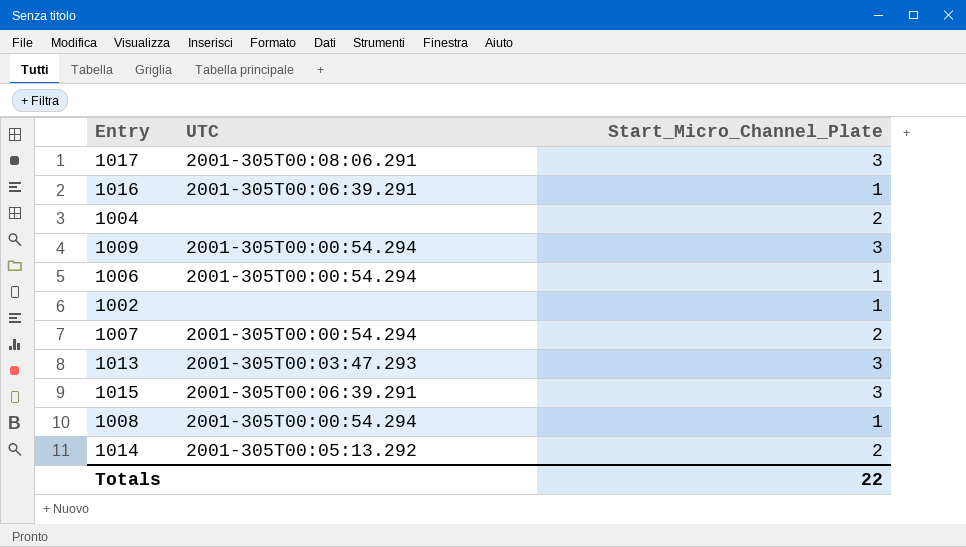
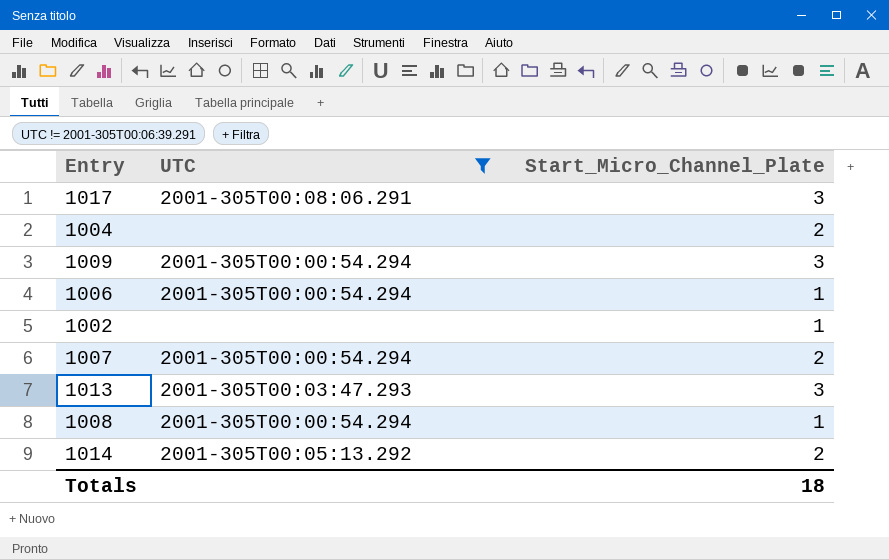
filter: none -> UTC != 2001-305T00:06:39.291
Totals | Start_Micro_Channel_Plate: 22 -> 18

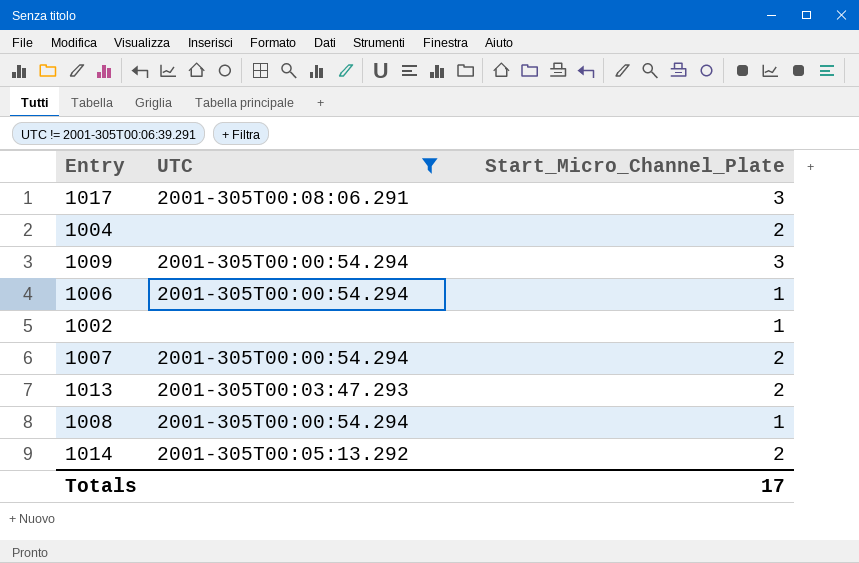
1013 | Start_Micro_Channel_Plate: 3 -> 2
Totals | Start_Micro_Channel_Plate: 18 -> 17

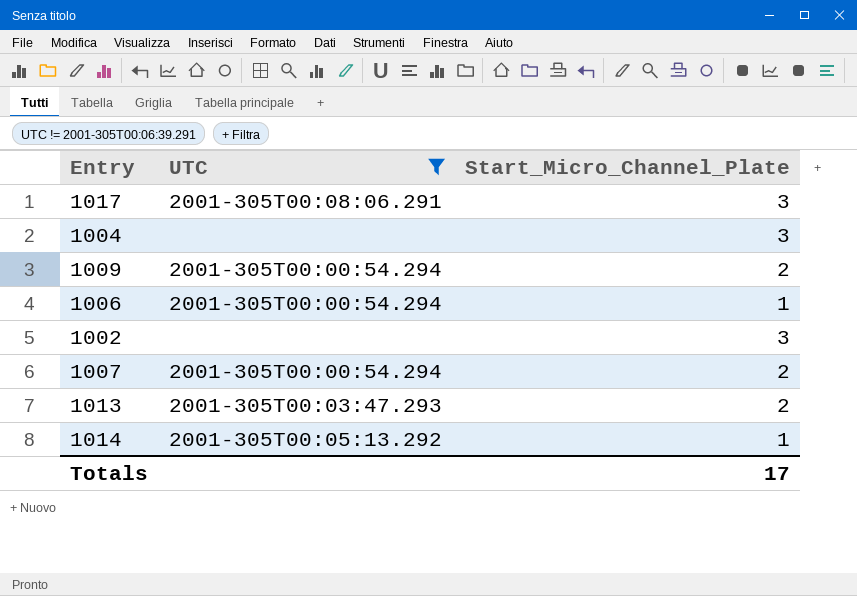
row 1008: 2001-305T00:00:54.294 | 1 -> none
1004 | Start_Micro_Channel_Plate: 2 -> 3
1009 | Start_Micro_Channel_Plate: 3 -> 2
1002 | Start_Micro_Channel_Plate: 1 -> 3
1014 | Start_Micro_Channel_Plate: 2 -> 1

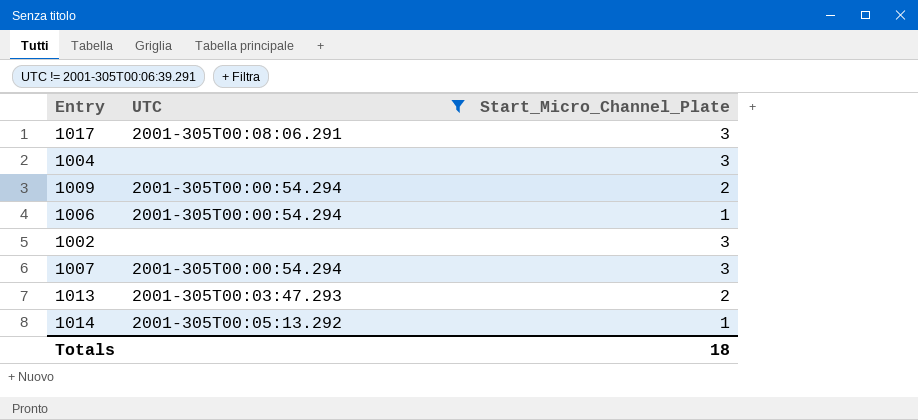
1007 | Start_Micro_Channel_Plate: 2 -> 3
Totals | Start_Micro_Channel_Plate: 17 -> 18

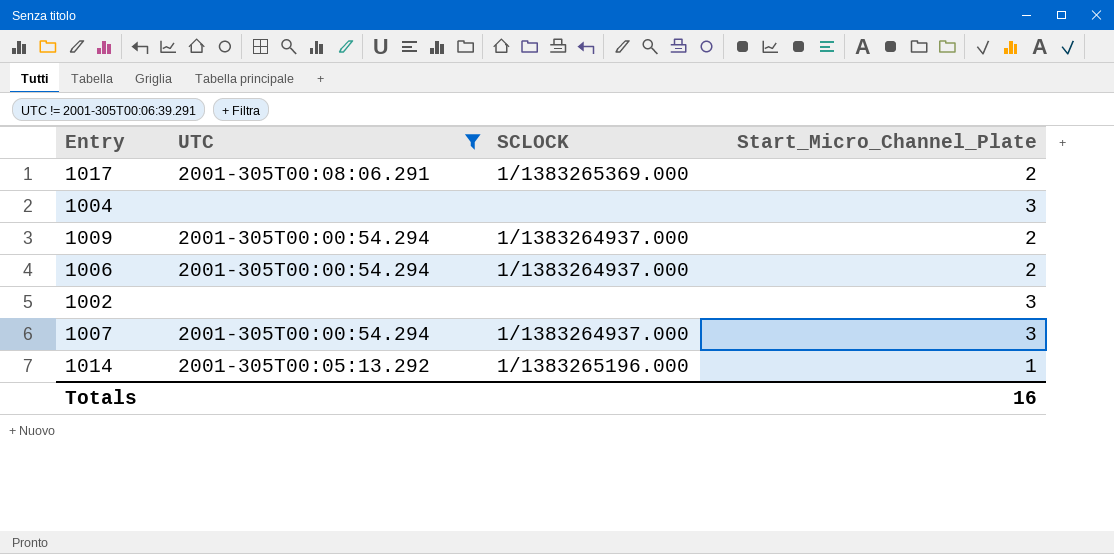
column SCLOCK | position: none -> 3
row 1013: 2001-305T00:03:47.293 | 2 -> none
1017 | Start_Micro_Channel_Plate: 3 -> 2
1006 | Start_Micro_Channel_Plate: 1 -> 2
Totals | Start_Micro_Channel_Plate: 18 -> 16

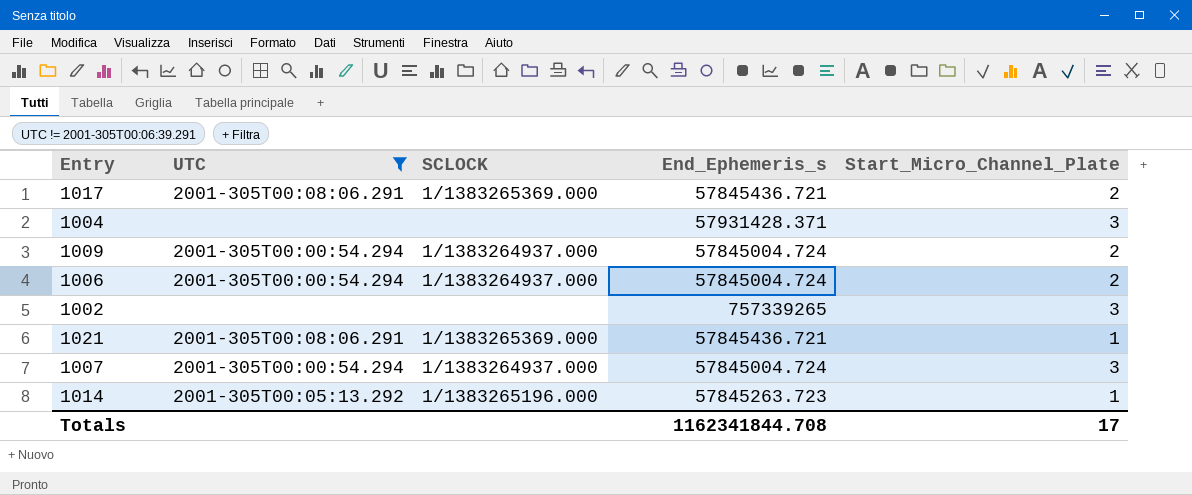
column End_Ephemeris_s | position: none -> 4
row 1021: none -> 2001-305T00:08:06.291 | 1/1383265369.000 | 57845436.721 | 1
Totals | Start_Micro_Channel_Plate: 16 -> 17

